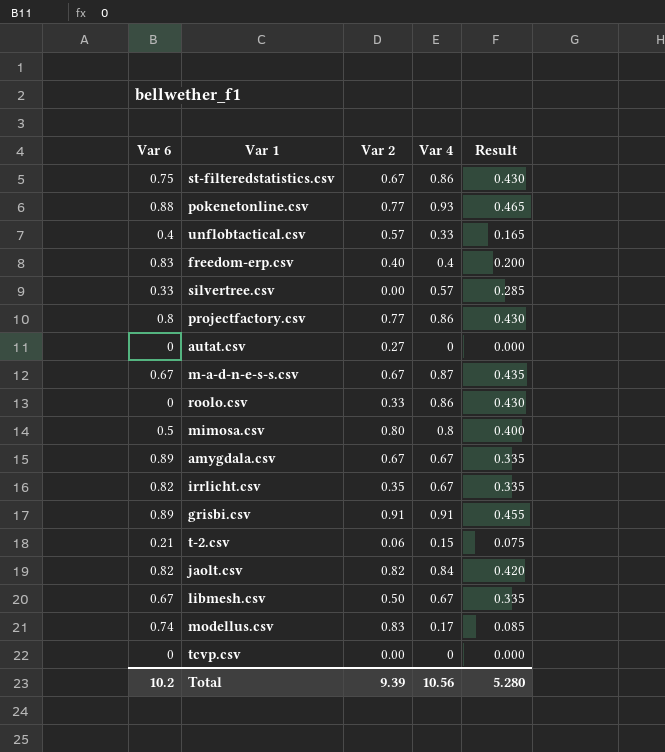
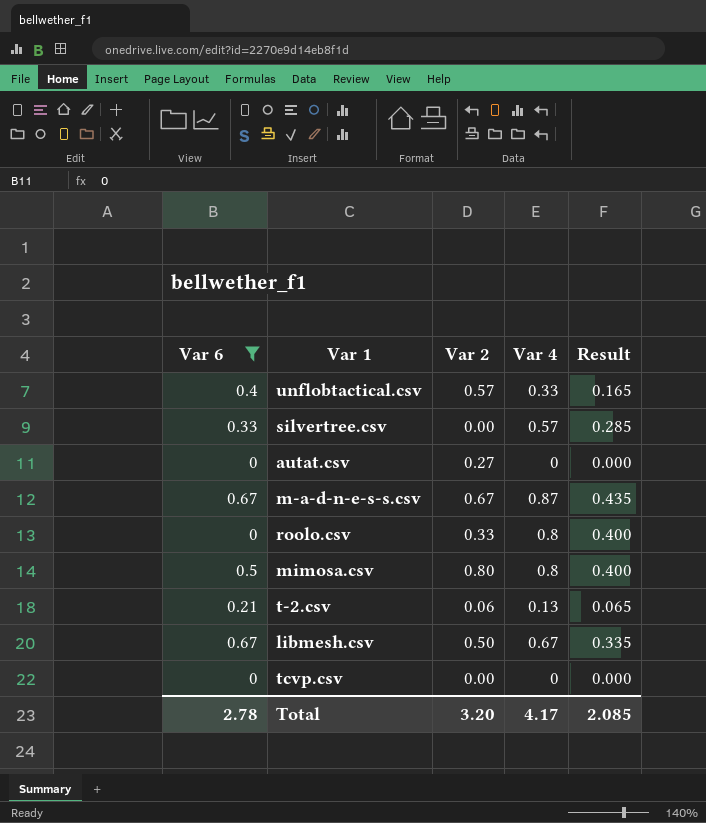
filter: none -> Var 6 <= 0.67
roolo.csv | Var 4: 0.86 -> 0.8
roolo.csv | Result: 0.430 -> 0.400
t-2.csv | Var 4: 0.15 -> 0.13
t-2.csv | Result: 0.075 -> 0.065
Total | Var 6: 10.2 -> 2.78
Total | Var 2: 9.39 -> 3.20
Total | Var 4: 10.56 -> 4.17
Total | Result: 5.280 -> 2.085

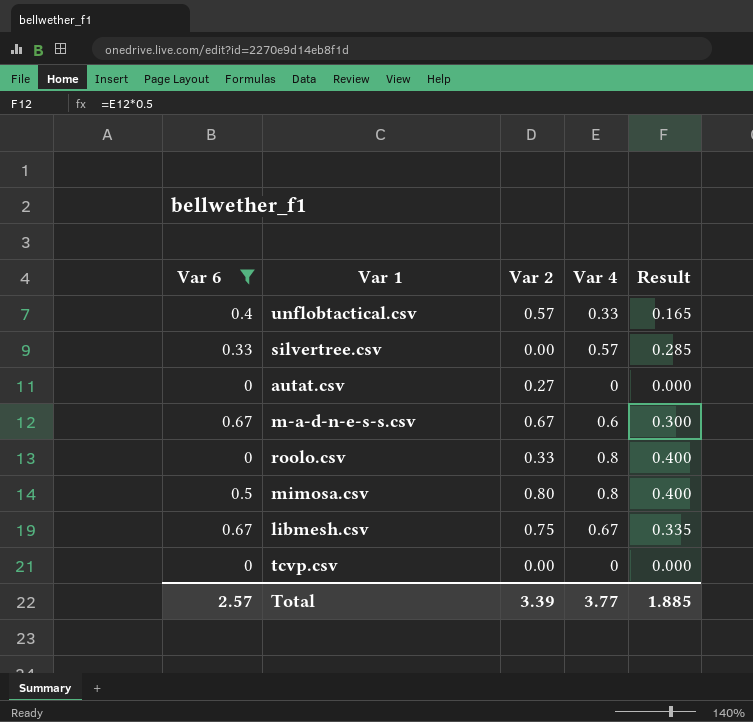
row t-2.csv: 0.21 | 0.06 | 0.13 | 0.065 -> none
m-a-d-n-e-s-s.csv | Var 4: 0.87 -> 0.6
m-a-d-n-e-s-s.csv | Result: 0.435 -> 0.300
libmesh.csv | Var 2: 0.50 -> 0.75
Total | Var 6: 2.78 -> 2.57
Total | Var 2: 3.20 -> 3.39
Total | Var 4: 4.17 -> 3.77
Total | Result: 2.085 -> 1.885

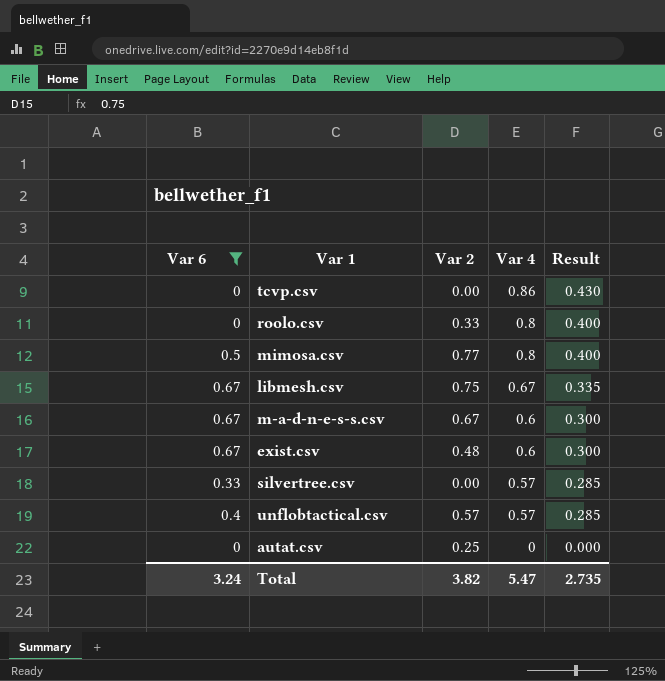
row order: none -> Var 4 descending
tcvp.csv | Var 4: 0 -> 0.86
tcvp.csv | Result: 0.000 -> 0.430
mimosa.csv | Var 2: 0.80 -> 0.77
row exist.csv: none -> 0.67 | 0.48 | 0.6 | 0.300
unflobtactical.csv | Var 4: 0.33 -> 0.57
unflobtactical.csv | Result: 0.165 -> 0.285
autat.csv | Var 2: 0.27 -> 0.25
Total | Var 6: 2.57 -> 3.24
Total | Var 2: 3.39 -> 3.82
Total | Var 4: 3.77 -> 5.47
Total | Result: 1.885 -> 2.735

